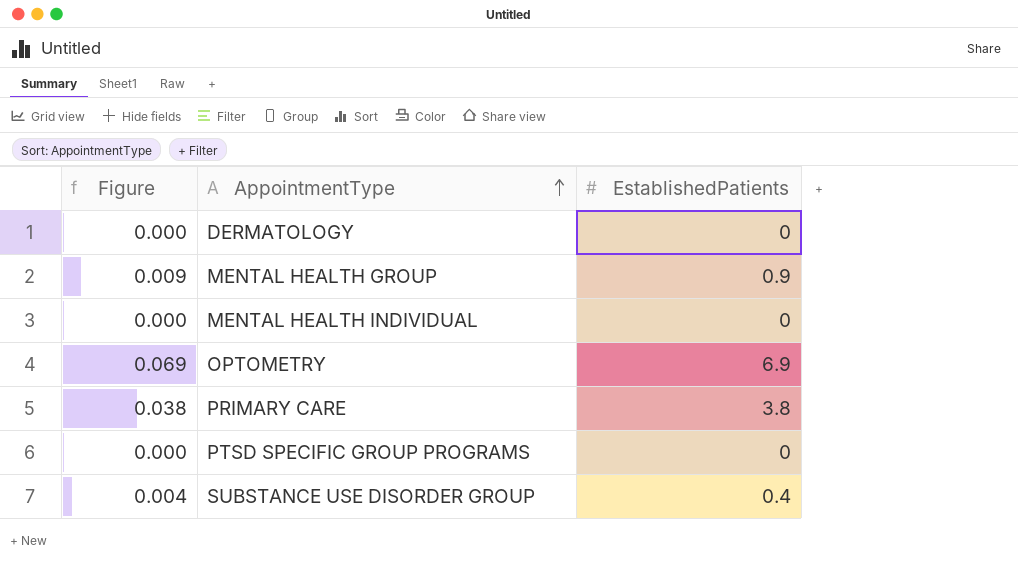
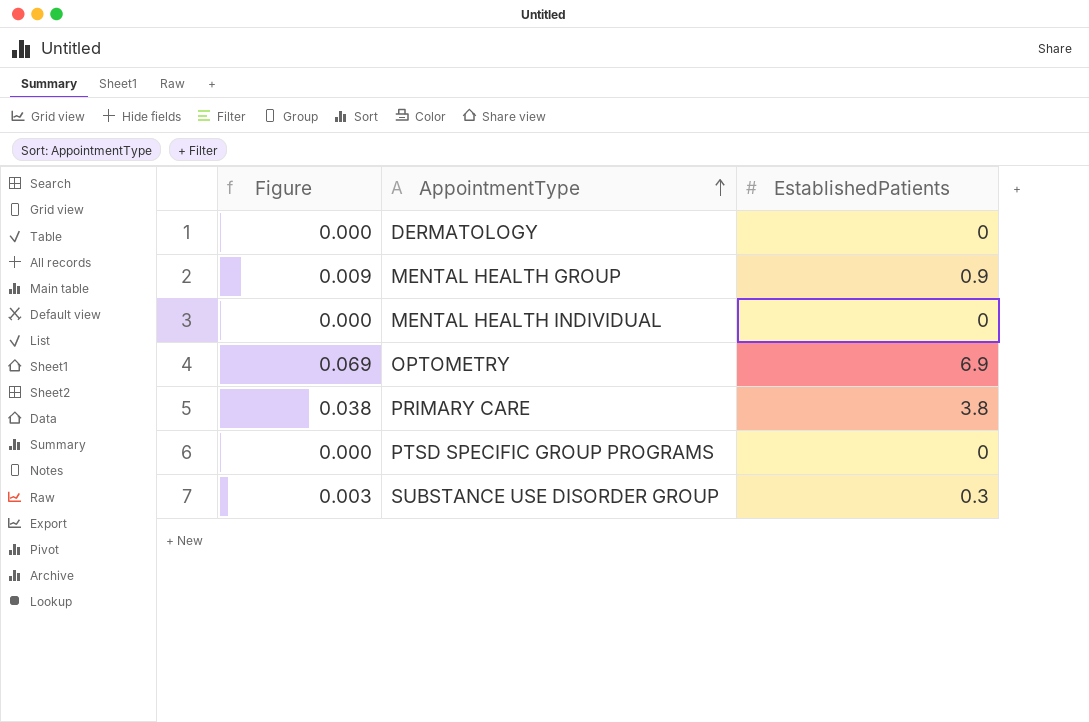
SUBSTANCE USE DISORDER GROUP | Figure: 0.004 -> 0.003
SUBSTANCE USE DISORDER GROUP | EstablishedPatients: 0.4 -> 0.3

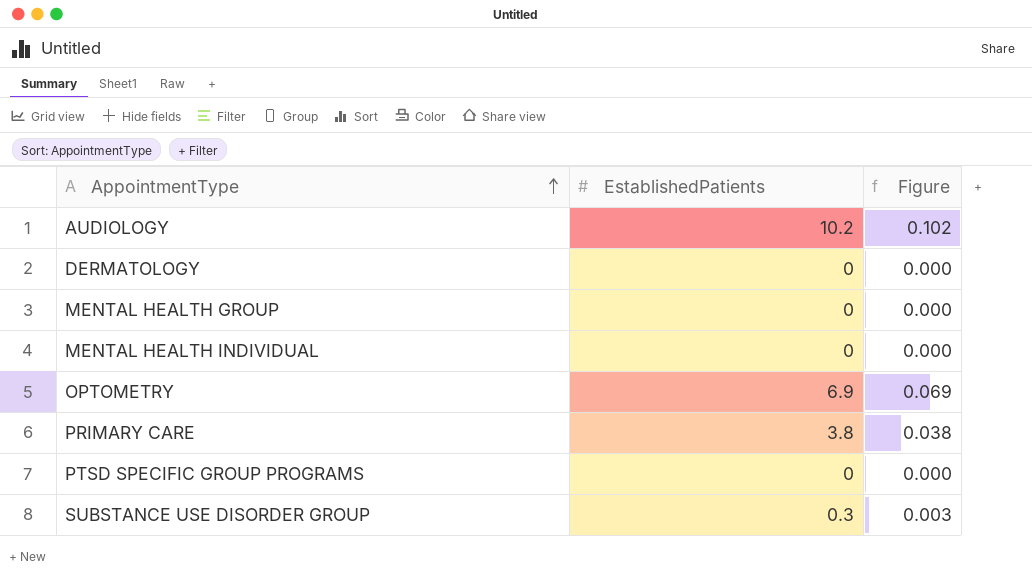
column Figure | position: 1 -> 3
row AUDIOLOGY: none -> 10.2 | 0.102
MENTAL HEALTH GROUP | EstablishedPatients: 0.9 -> 0
MENTAL HEALTH GROUP | Figure: 0.009 -> 0.000

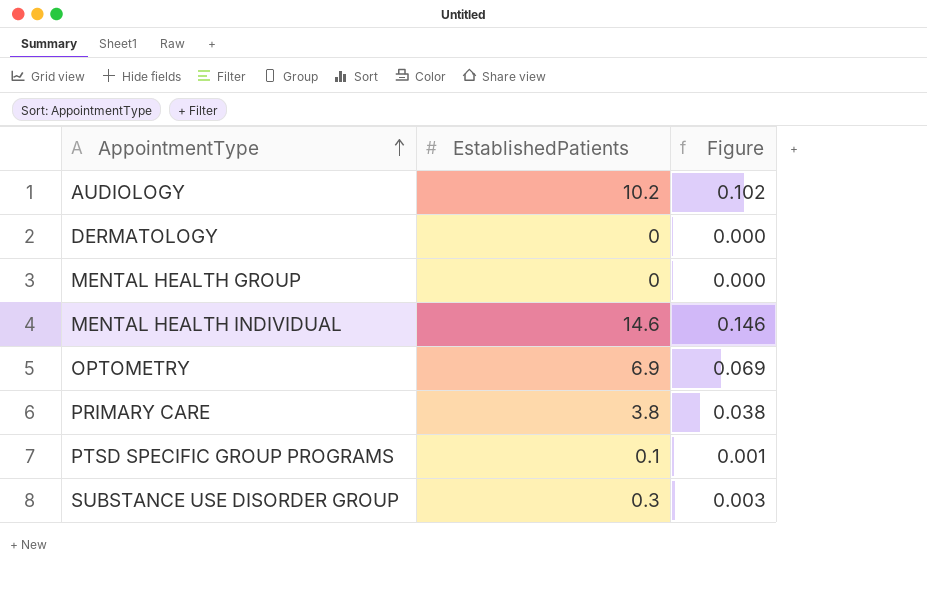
MENTAL HEALTH INDIVIDUAL | EstablishedPatients: 0 -> 14.6
MENTAL HEALTH INDIVIDUAL | Figure: 0.000 -> 0.146
PTSD SPECIFIC GROUP PROGRAMS | EstablishedPatients: 0 -> 0.1
PTSD SPECIFIC GROUP PROGRAMS | Figure: 0.000 -> 0.001

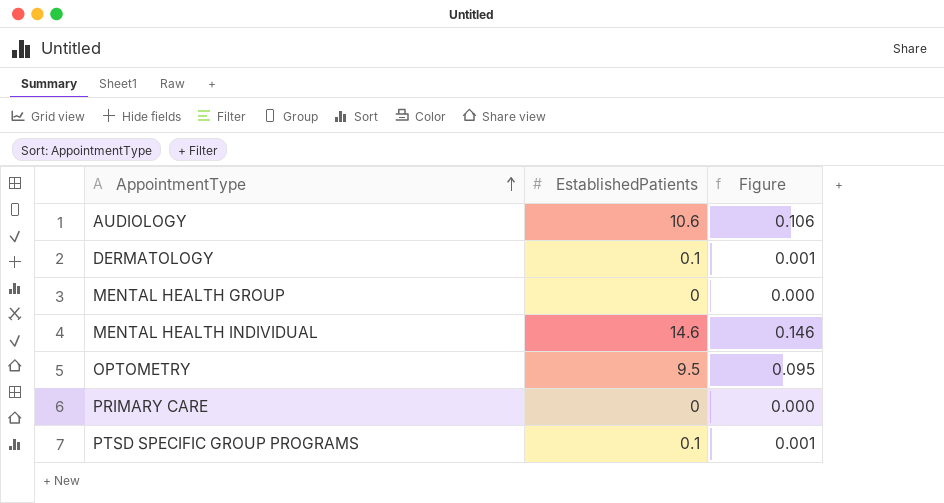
row SUBSTANCE USE DISORDER GROUP: 0.3 | 0.003 -> none
AUDIOLOGY | EstablishedPatients: 10.2 -> 10.6
AUDIOLOGY | Figure: 0.102 -> 0.106
DERMATOLOGY | EstablishedPatients: 0 -> 0.1
DERMATOLOGY | Figure: 0.000 -> 0.001
OPTOMETRY | EstablishedPatients: 6.9 -> 9.5
OPTOMETRY | Figure: 0.069 -> 0.095
PRIMARY CARE | EstablishedPatients: 3.8 -> 0
PRIMARY CARE | Figure: 0.038 -> 0.000

